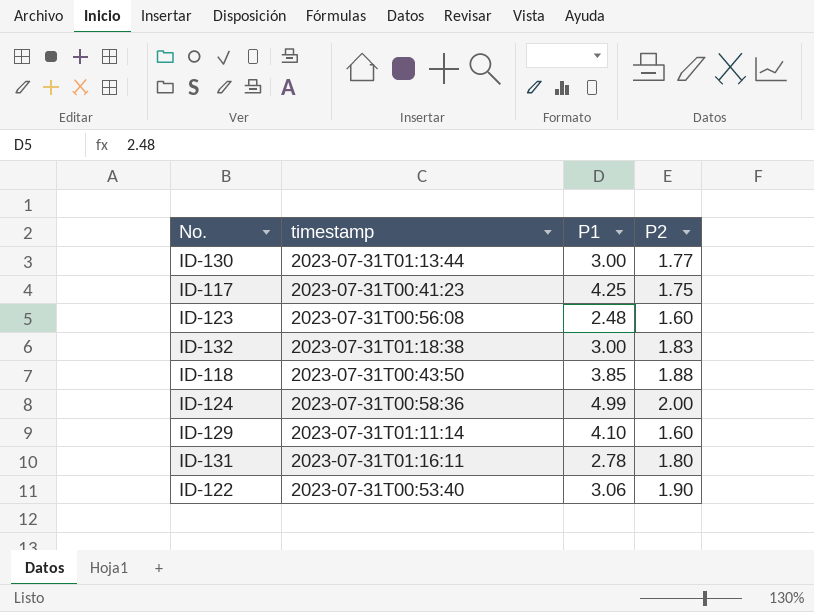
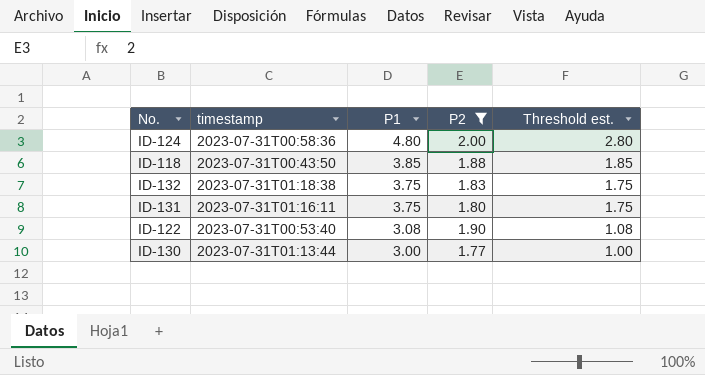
filter: none -> P2 >= 1.77
row order: none -> P1 descending
column Threshold est. | formula: none -> [P1] - 2
ID-124 | P1: 4.99 -> 4.80
ID-132 | P1: 3.00 -> 3.75
ID-131 | P1: 2.78 -> 3.75
ID-122 | P1: 3.06 -> 3.08

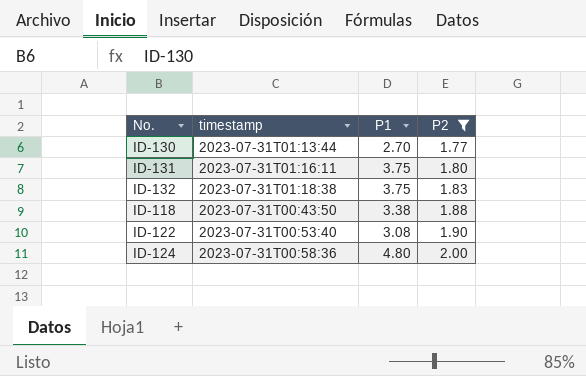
row order: P1 descending -> P2 ascending
column Threshold est. | formula: [P1] - 2 -> none
ID-130 | P1: 3.00 -> 2.70
ID-118 | P1: 3.85 -> 3.38

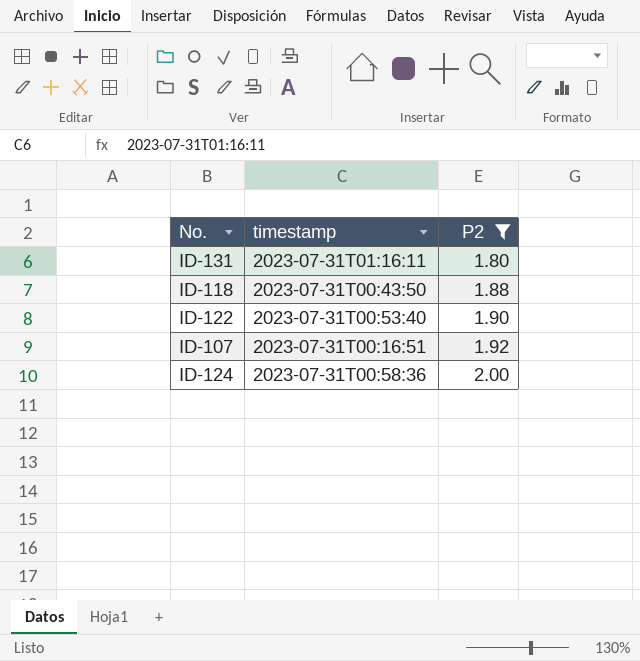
column P1 | position: 3 -> none
row ID-130: 2023-07-31T01:13:44 | 2.70 | 1.77 -> none
row ID-132: 2023-07-31T01:18:38 | 3.75 | 1.83 -> none
row ID-107: none -> 2023-07-31T00:16:51 | 1.92

